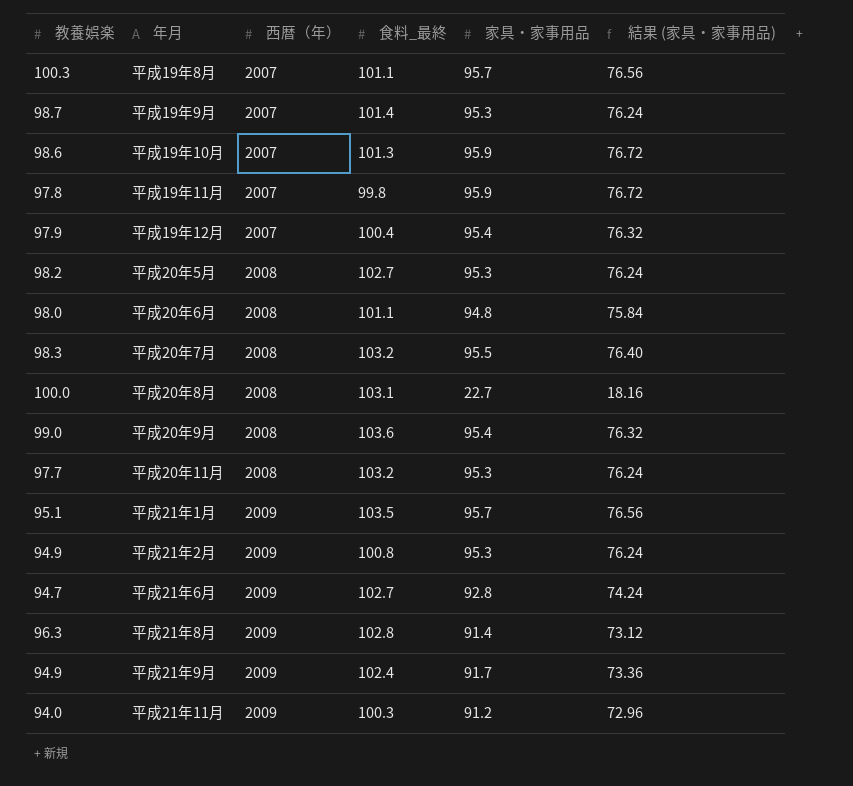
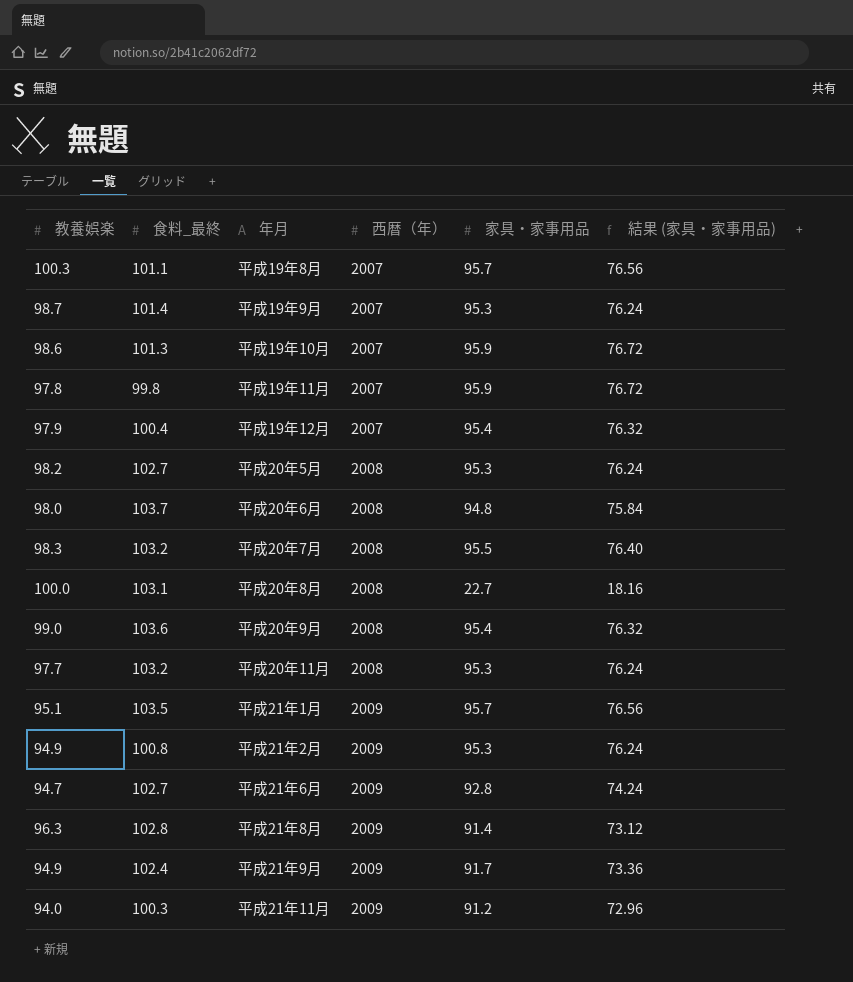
column 食料_最終 | position: 4 -> 2
平成20年6月 | 食料_最終: 101.1 -> 103.7

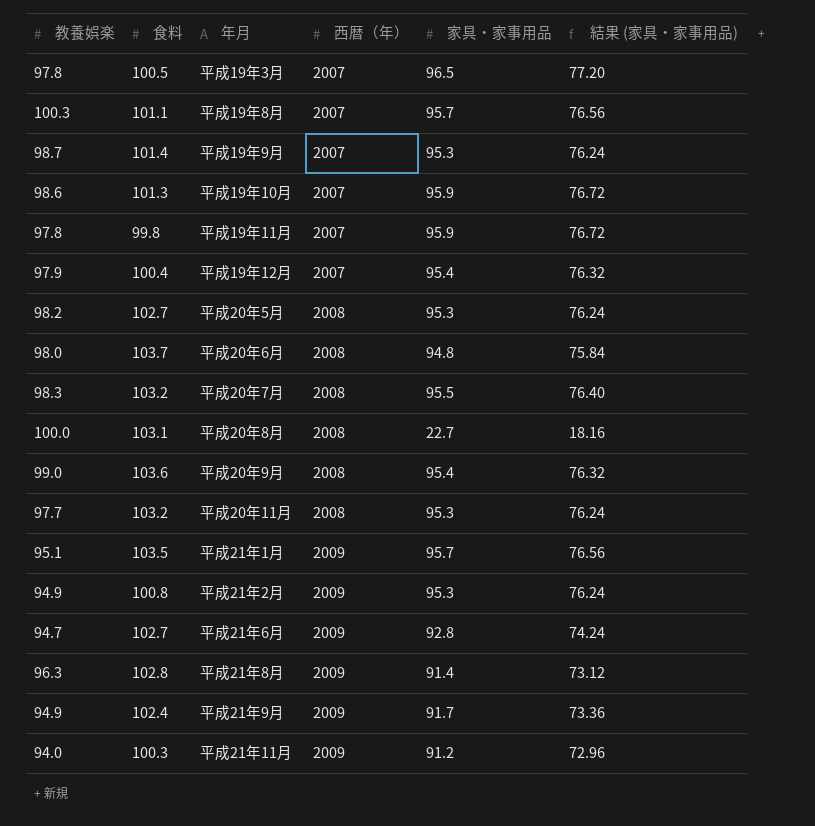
column name: 食料_最終 -> 食料
row 平成19年3月: none -> 97.8 | 100.5 | 2007 | 96.5 | 77.20

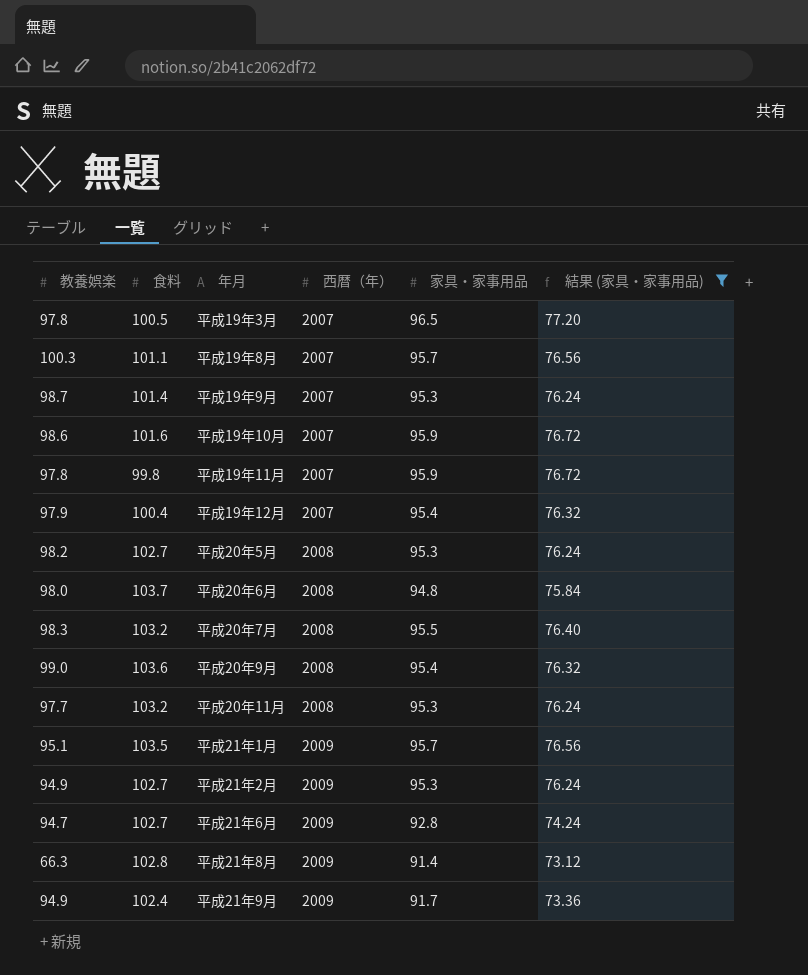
filter: none -> 結果 (家具・家事用品) >= 73.12
平成19年10月 | 食料: 101.3 -> 101.6
平成21年2月 | 食料: 100.8 -> 102.7
平成21年8月 | 教養娯楽: 96.3 -> 66.3

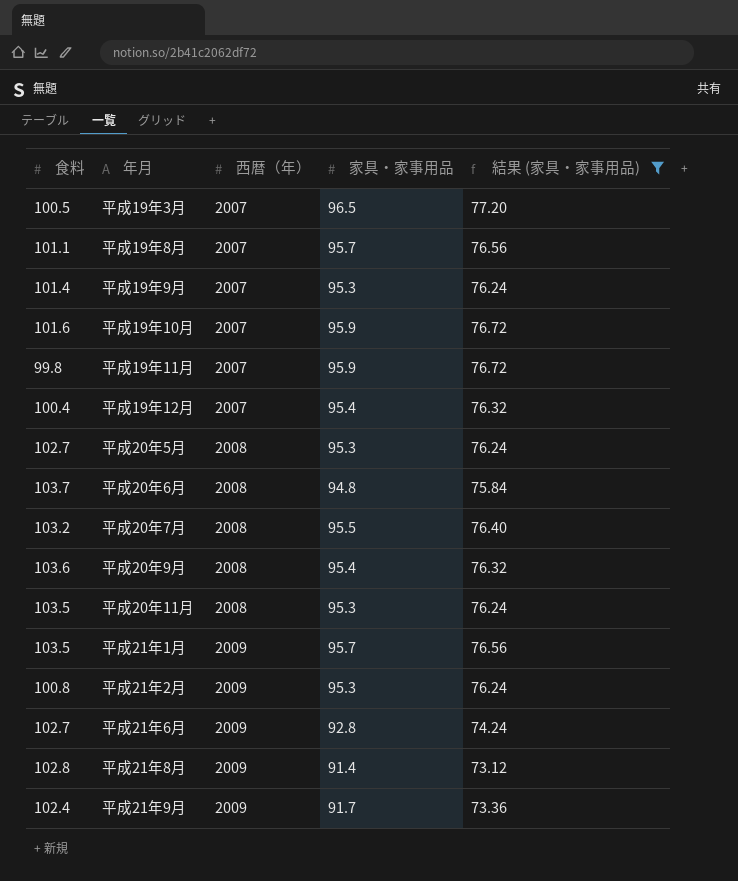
column 教養娯楽 | position: 1 -> none
平成20年11月 | 食料: 103.2 -> 103.5
平成21年2月 | 食料: 102.7 -> 100.8

